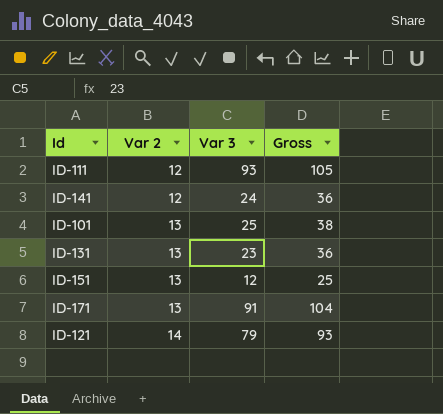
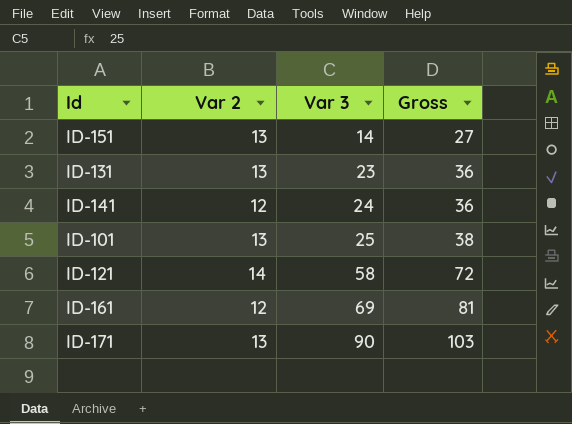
row order: Var 2 ascending -> Var 3 ascending
row ID-111: 12 | 93 | 105 -> none
ID-151 | Var 3: 12 -> 14
ID-151 | Gross: 25 -> 27
ID-121 | Var 3: 79 -> 58
ID-121 | Gross: 93 -> 72
row ID-161: none -> 12 | 69 | 81
ID-171 | Var 3: 91 -> 90
ID-171 | Gross: 104 -> 103

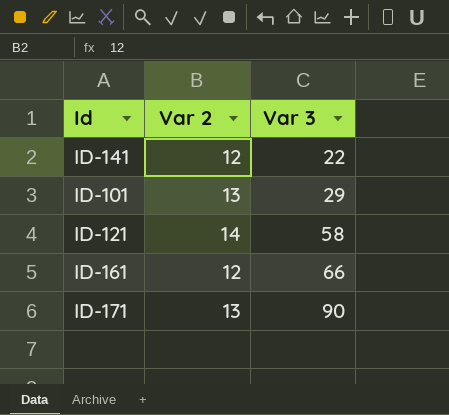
column Gross | formula: [Var 2] + [Var 3] -> none
row ID-151: 13 | 14 | 27 -> none
row ID-131: 13 | 23 | 36 -> none
ID-141 | Var 3: 24 -> 22
ID-101 | Var 3: 25 -> 29
ID-161 | Var 3: 69 -> 66

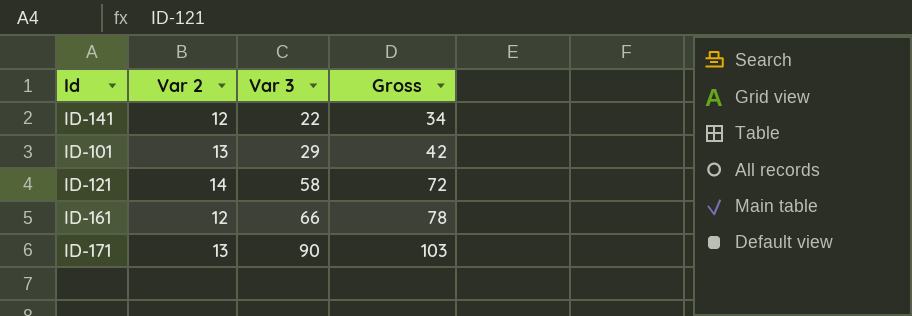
column Gross | formula: none -> [Var 2] + [Var 3]

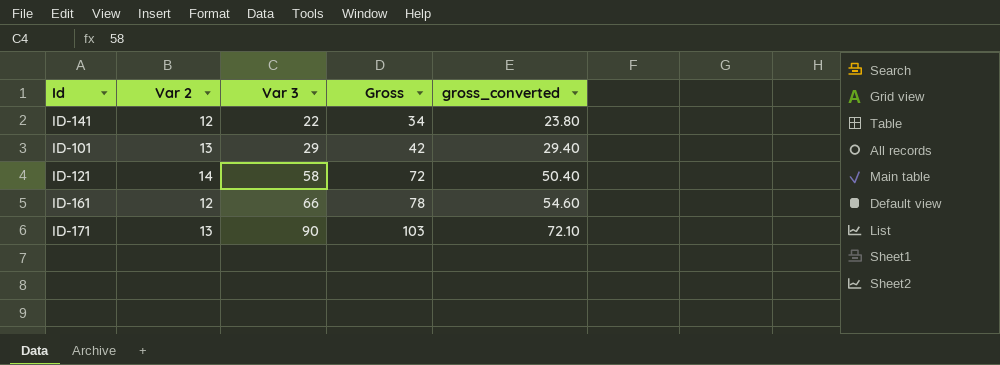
column gross_converted | formula: none -> [Gross] * 0.7

